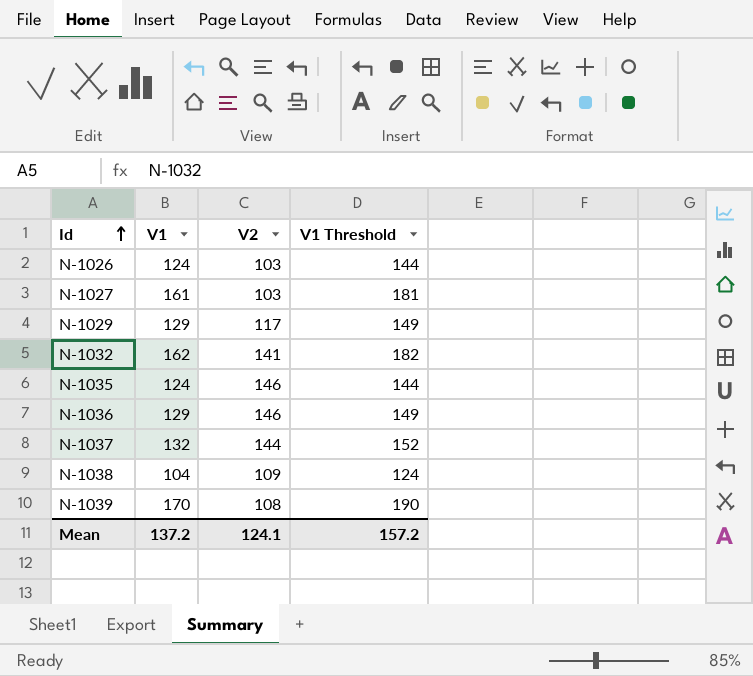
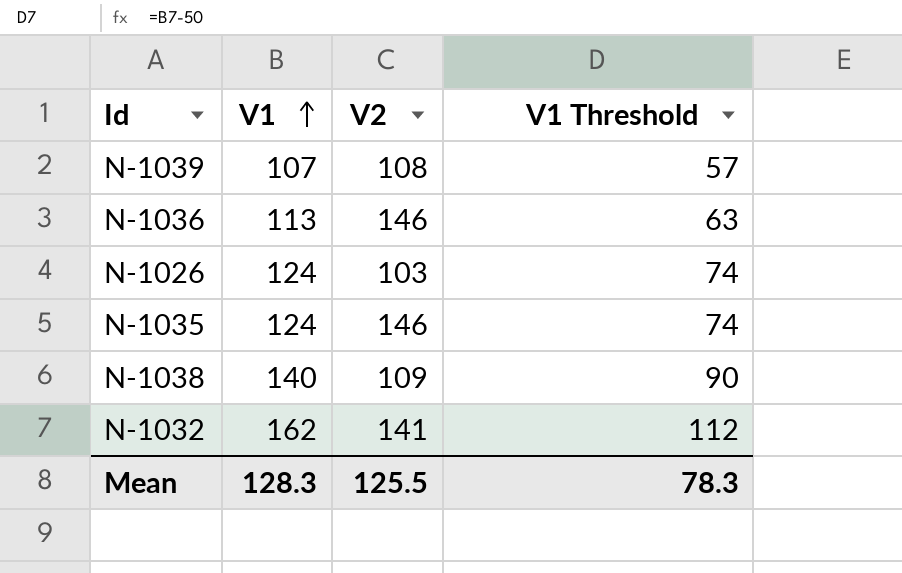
row order: Id ascending -> V1 ascending
column V1 Threshold | formula: [V1] + 20 -> [V1] - 50
row N-1027: 161 | 103 | 181 -> none
row N-1029: 129 | 117 | 149 -> none
row N-1037: 132 | 144 | 152 -> none
N-1039 | V1: 170 -> 107
N-1036 | V1: 129 -> 113
N-1038 | V1: 104 -> 140
Mean | V1: 137.2 -> 128.3
Mean | V2: 124.1 -> 125.5
Mean | V1 Threshold: 157.2 -> 78.3

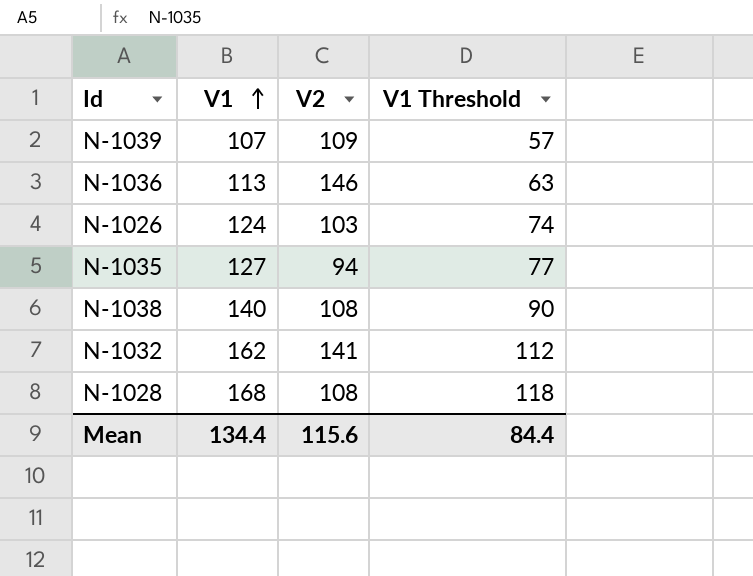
N-1039 | V2: 108 -> 109
N-1035 | V1: 124 -> 127
N-1035 | V2: 146 -> 94
N-1035 | V1 Threshold: 74 -> 77
N-1038 | V2: 109 -> 108
row N-1028: none -> 168 | 108 | 118
Mean | V1: 128.3 -> 134.4
Mean | V2: 125.5 -> 115.6
Mean | V1 Threshold: 78.3 -> 84.4

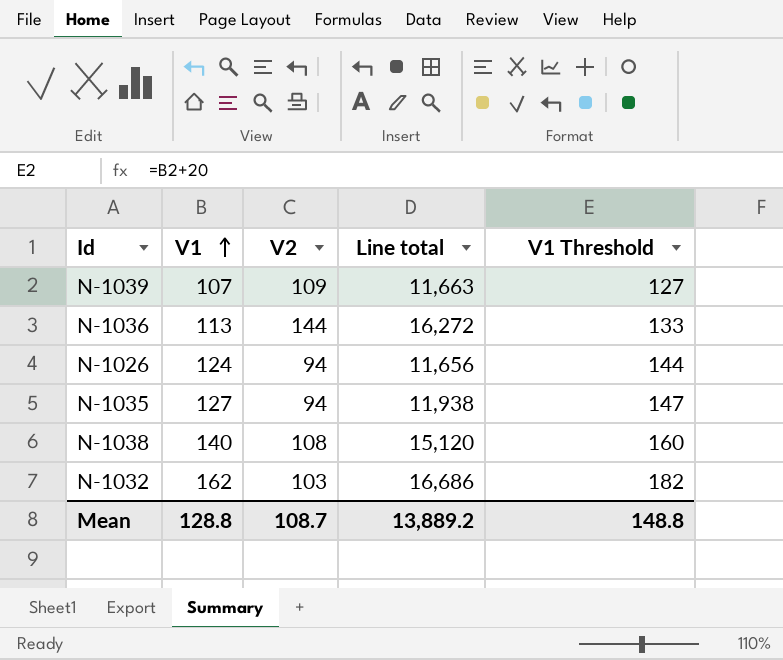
column Line total | formula: none -> [V1] * [V2]
column V1 Threshold | formula: [V1] - 50 -> [V1] + 20
row N-1028: 168 | 108 | 118 -> none
N-1036 | V2: 146 -> 144
N-1026 | V2: 103 -> 94
N-1032 | V2: 141 -> 103
Mean | V1: 134.4 -> 128.8
Mean | V2: 115.6 -> 108.7
Mean | V1 Threshold: 84.4 -> 148.8

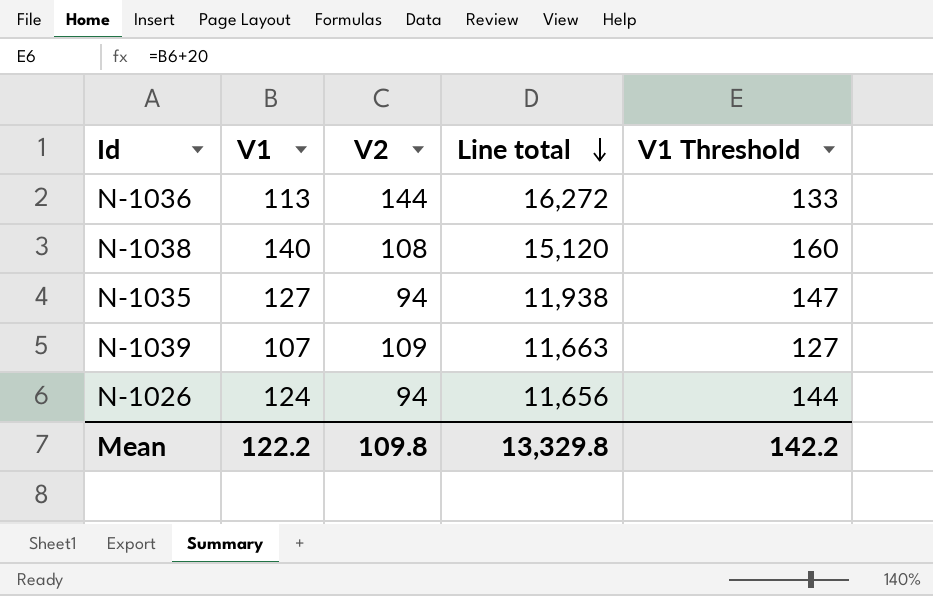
row order: V1 ascending -> Line total descending
row N-1032: 162 | 103 | 16,686 | 182 -> none
Mean | V1: 128.8 -> 122.2
Mean | V2: 108.7 -> 109.8
Mean | Line total: 13,889.2 -> 13,329.8
Mean | V1 Threshold: 148.8 -> 142.2

